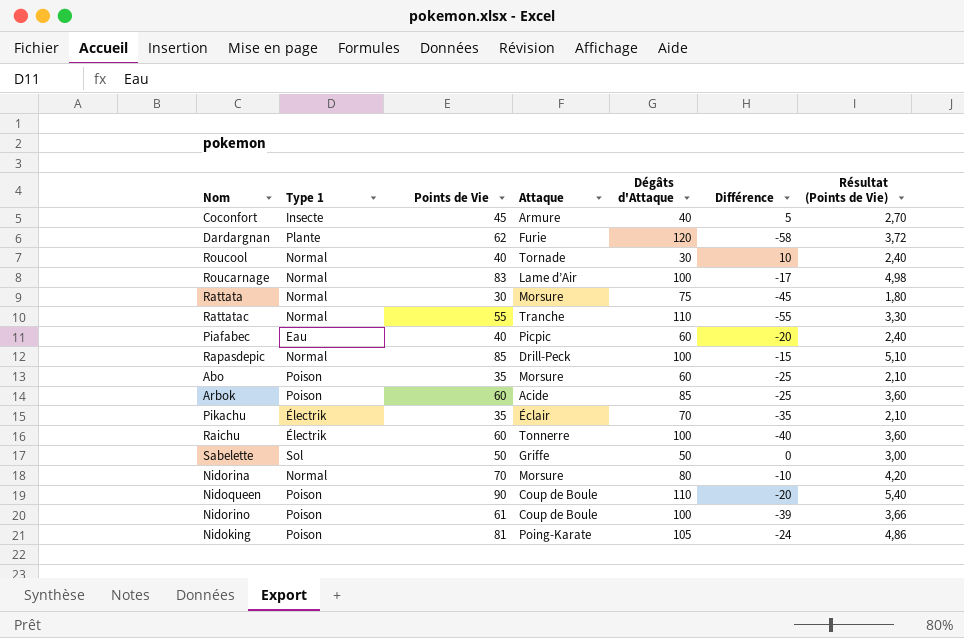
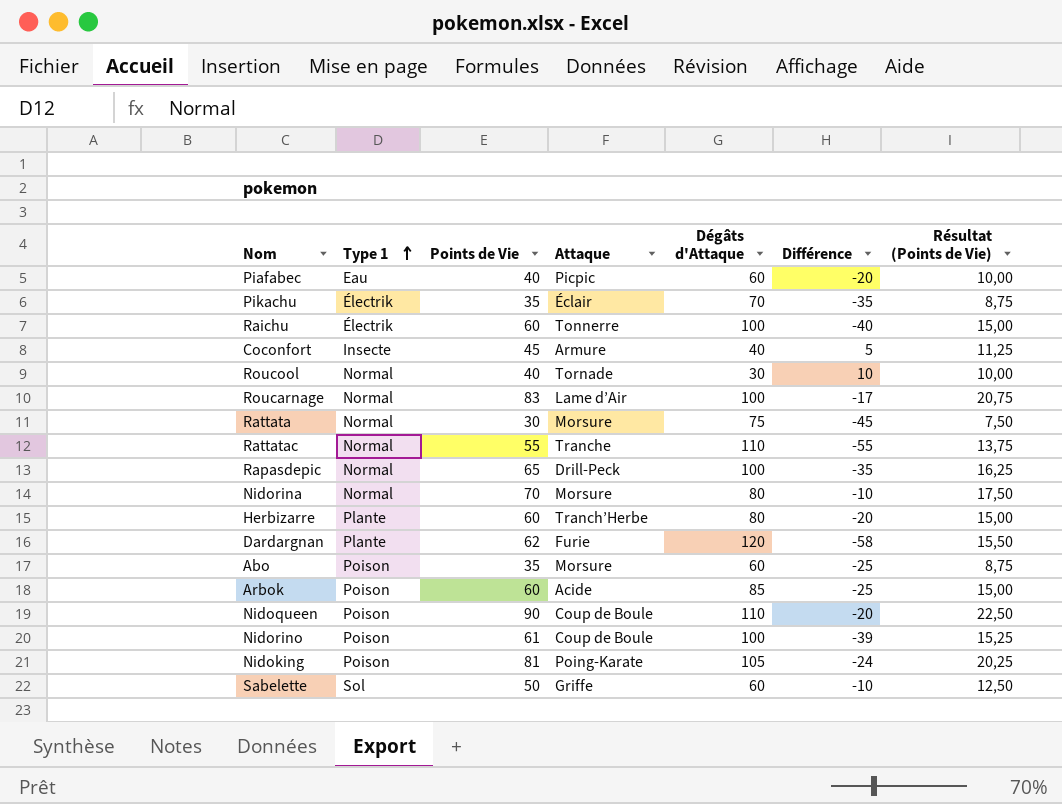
row order: none -> Type 1 ascending
column Résultat (Points de Vie) | formula: [Points de Vie] * 0,06 -> [Points de Vie] * 0,25
Rapasdepic | Points de Vie: 85 -> 65
Rapasdepic | Différence: -15 -> -35
row Herbizarre: none -> Plante | 60 | Tranch’Herbe | 80 | -20 | 15,00
Sabelette | Dégâts d'Attaque: 50 -> 60
Sabelette | Différence: 0 -> -10

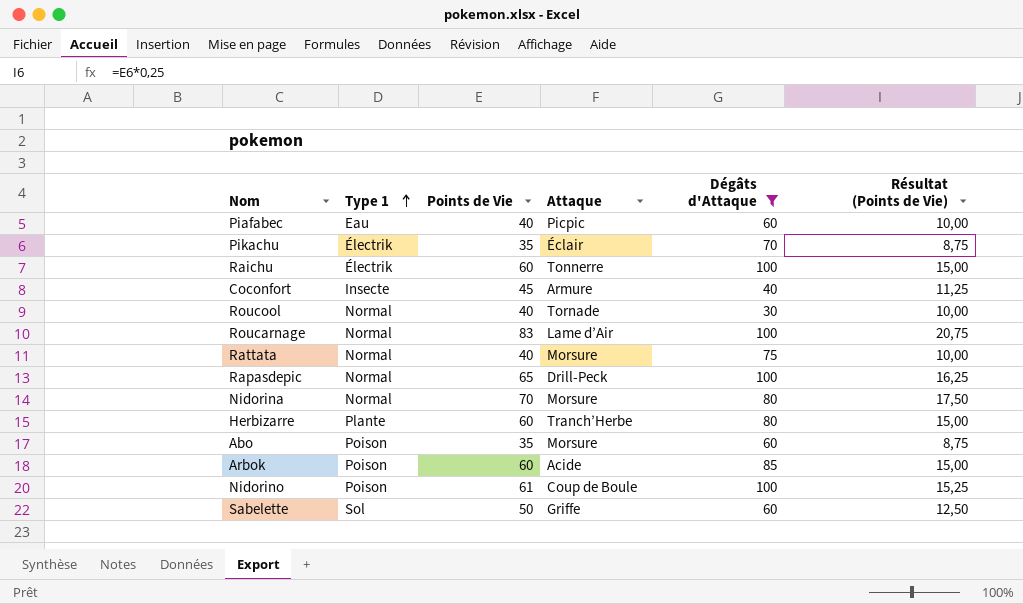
filter: none -> Dégâts d'Attaque <= 100
column Différence | formula: [Points de Vie] - [Dégâts d'Attaque] -> none
Rattata | Points de Vie: 30 -> 40
Rattata | Résultat (Points de Vie): 7,50 -> 10,00

